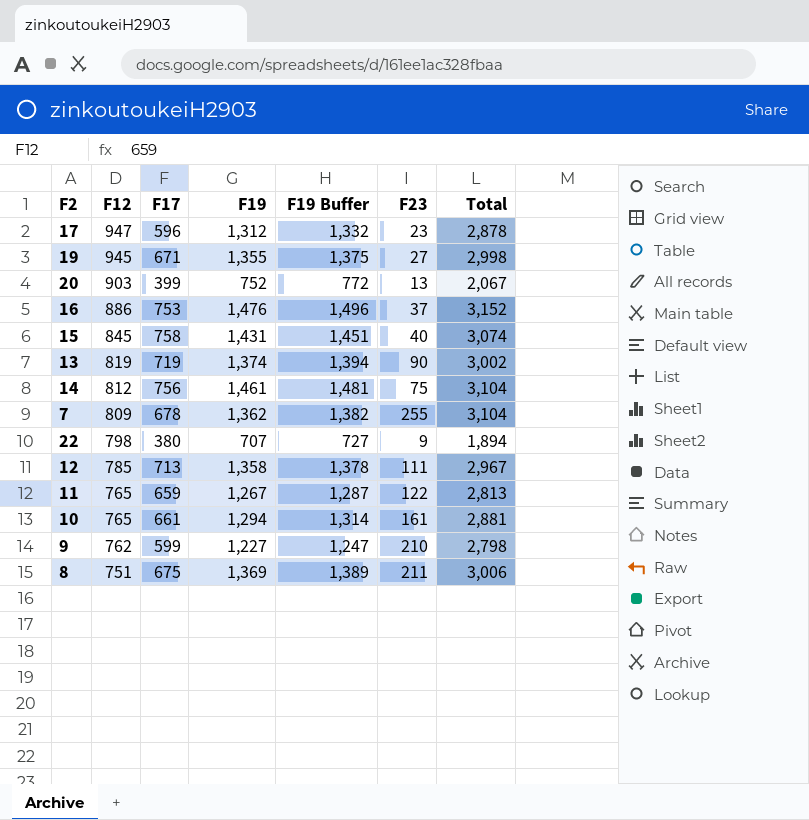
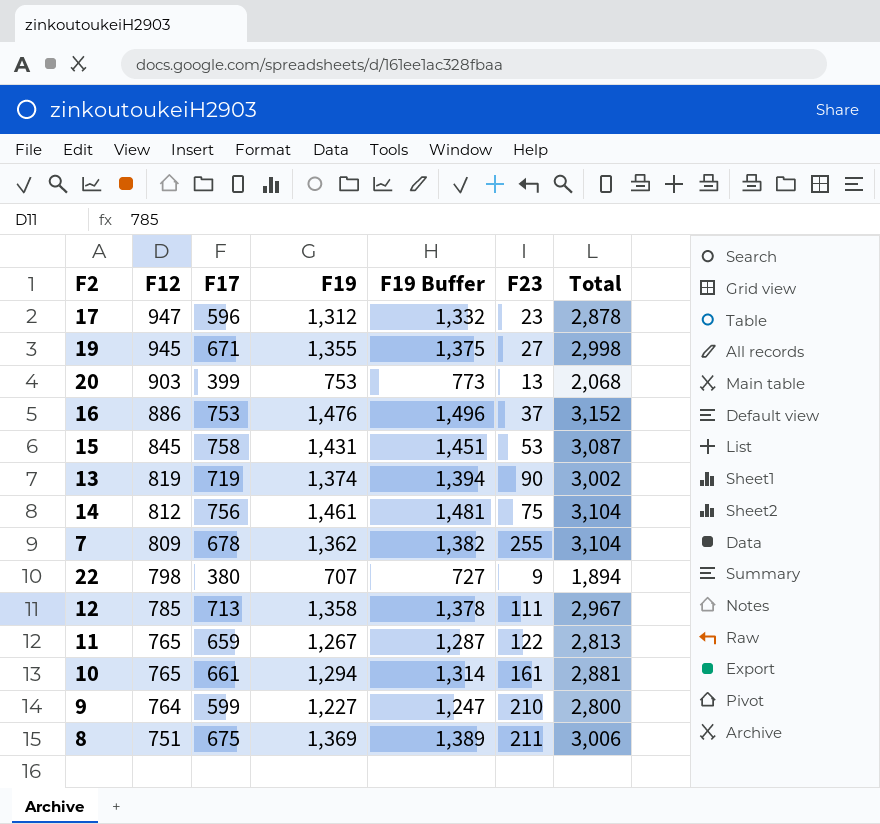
20 | F19: 752 -> 753
20 | F19 Buffer: 772 -> 773
20 | Total: 2,067 -> 2,068
15 | F23: 40 -> 53
15 | Total: 3,074 -> 3,087
9 | F12: 762 -> 764
9 | Total: 2,798 -> 2,800

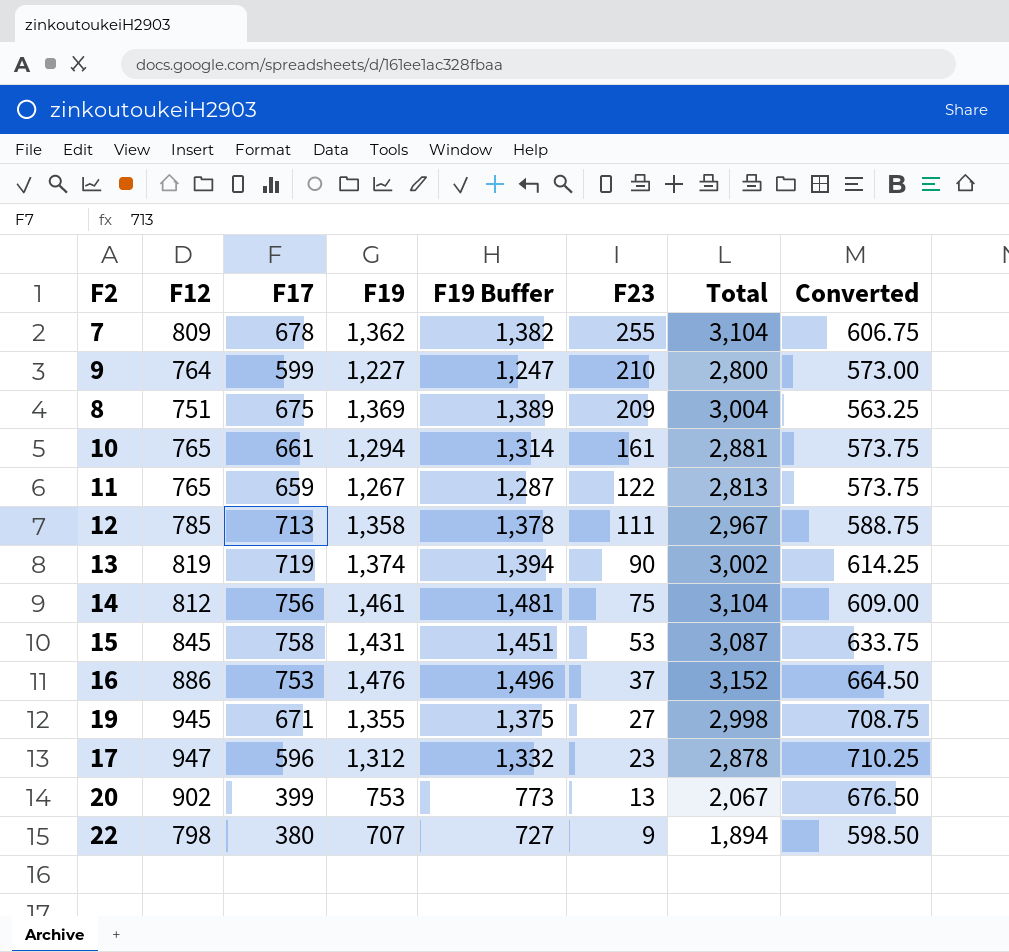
row order: F12 descending -> F23 descending
column Converted | formula: none -> [F12] * 0.75
8 | F23: 211 -> 209
8 | Total: 3,006 -> 3,004
20 | F12: 903 -> 902
20 | Total: 2,068 -> 2,067

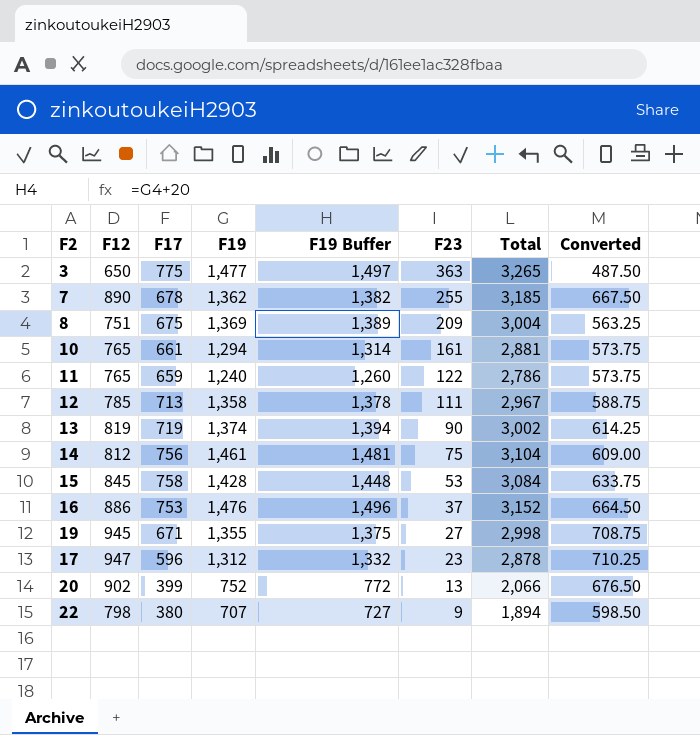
row 9: 764 | 599 | 1,227 | 1,247 | 210 | 2,800 | 573.00 -> none
row 3: none -> 650 | 775 | 1,477 | 1,497 | 363 | 3,265 | 487.50
7 | F12: 809 -> 890
7 | Total: 3,104 -> 3,185
7 | Converted: 606.75 -> 667.50
11 | F19: 1,267 -> 1,240
11 | F19 Buffer: 1,287 -> 1,260
11 | Total: 2,813 -> 2,786
15 | F19: 1,431 -> 1,428
15 | F19 Buffer: 1,451 -> 1,448
15 | Total: 3,087 -> 3,084
20 | F19: 753 -> 752
20 | F19 Buffer: 773 -> 772
20 | Total: 2,067 -> 2,066

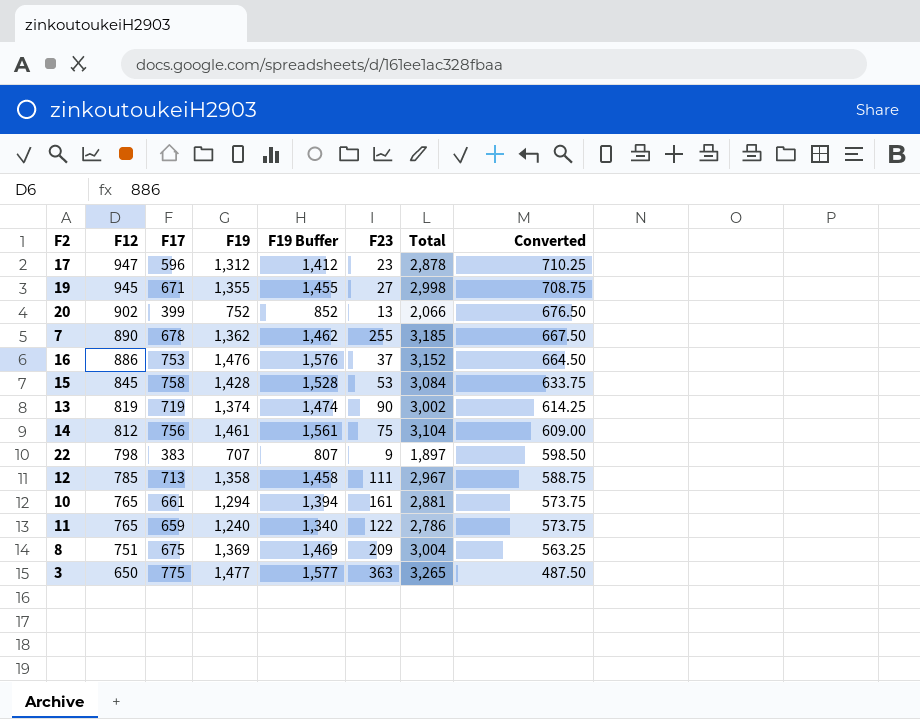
row order: F23 descending -> F12 descending
column F19 Buffer | formula: [F19] + 20 -> [F19] + 100
22 | F17: 380 -> 383
22 | Total: 1,894 -> 1,897

